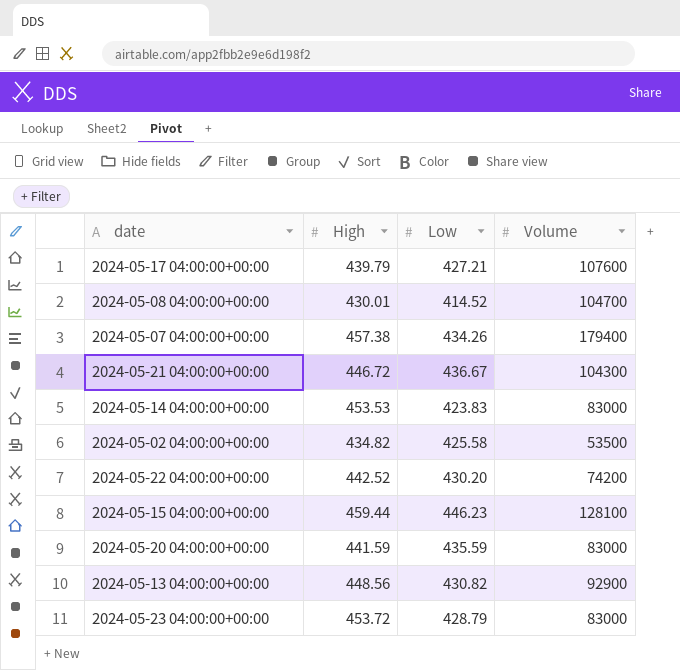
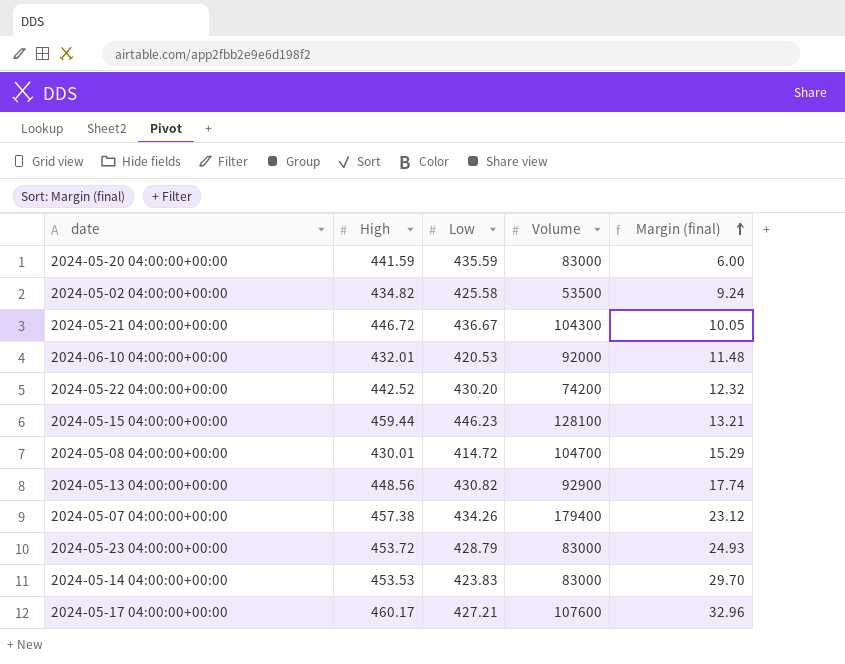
row order: none -> Margin (final) ascending
column Margin (final) | formula: none -> [High] - [Low]
row 2024-06-10 04:00:00+00:00: none -> 432.01 | 420.53 | 92000 | 11.48
2024-05-08 04:00:00+00:00 | Low: 414.52 -> 414.72
2024-05-17 04:00:00+00:00 | High: 439.79 -> 460.17

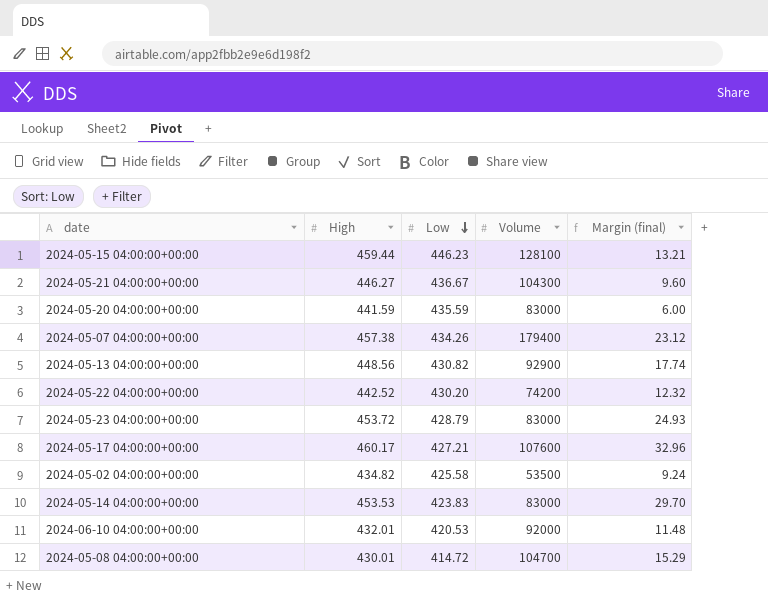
row order: Margin (final) ascending -> Low descending
2024-05-21 04:00:00+00:00 | High: 446.72 -> 446.27
2024-05-21 04:00:00+00:00 | Margin (final): 10.05 -> 9.60

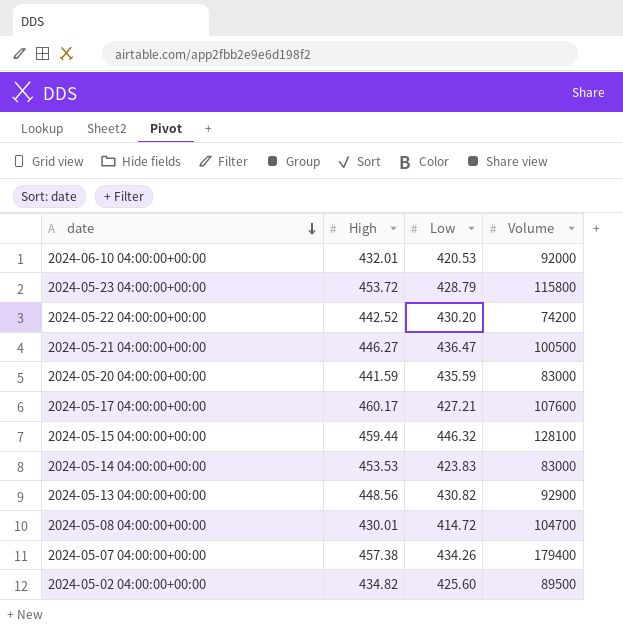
row order: Low descending -> date descending
column Margin (final) | formula: [High] - [Low] -> none
2024-05-23 04:00:00+00:00 | Volume: 83000 -> 115800
2024-05-21 04:00:00+00:00 | Low: 436.67 -> 436.47
2024-05-21 04:00:00+00:00 | Volume: 104300 -> 100500
2024-05-15 04:00:00+00:00 | Low: 446.23 -> 446.32
2024-05-02 04:00:00+00:00 | Low: 425.58 -> 425.60
2024-05-02 04:00:00+00:00 | Volume: 53500 -> 89500

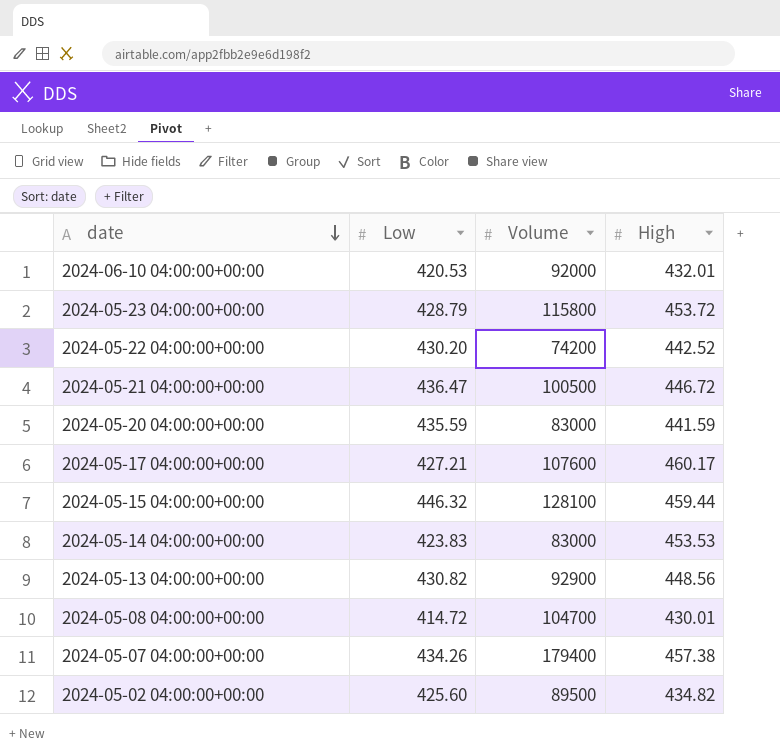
column High | position: 2 -> 4
2024-05-21 04:00:00+00:00 | High: 446.27 -> 446.72

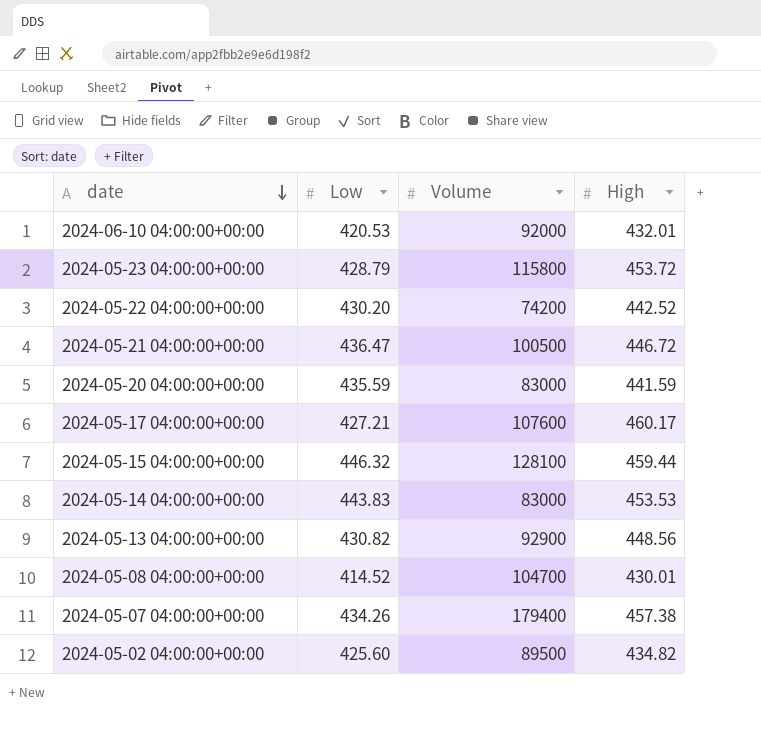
2024-05-14 04:00:00+00:00 | Low: 423.83 -> 443.83
2024-05-08 04:00:00+00:00 | Low: 414.72 -> 414.52

